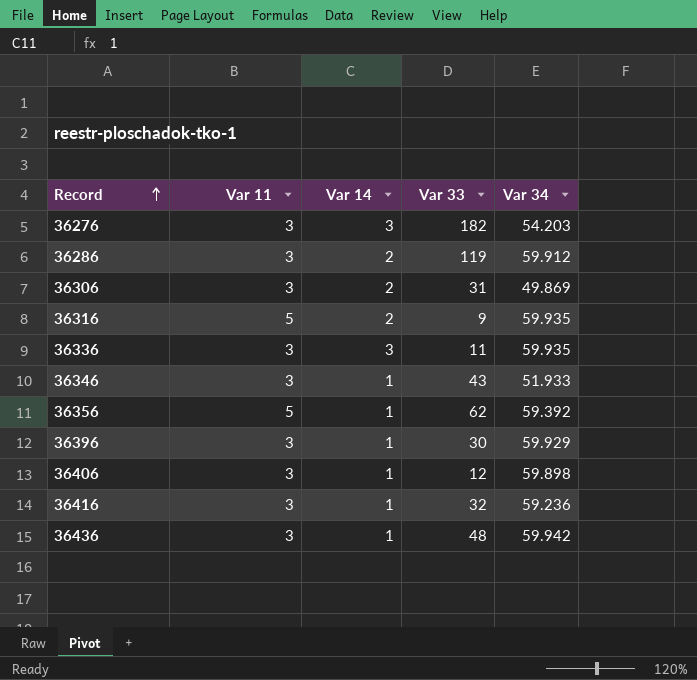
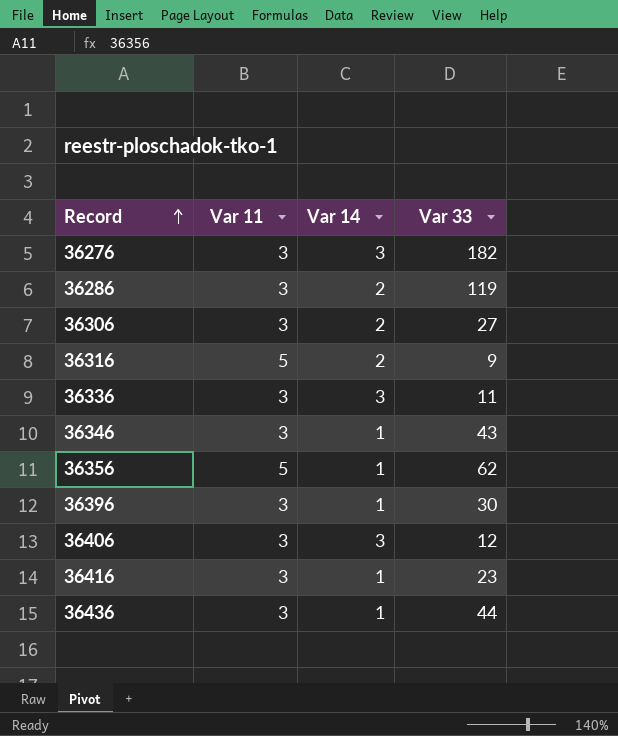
column Var 34 | position: 5 -> none
36306 | Var 33: 31 -> 27
36406 | Var 14: 1 -> 3
36416 | Var 33: 32 -> 23
36436 | Var 33: 48 -> 44

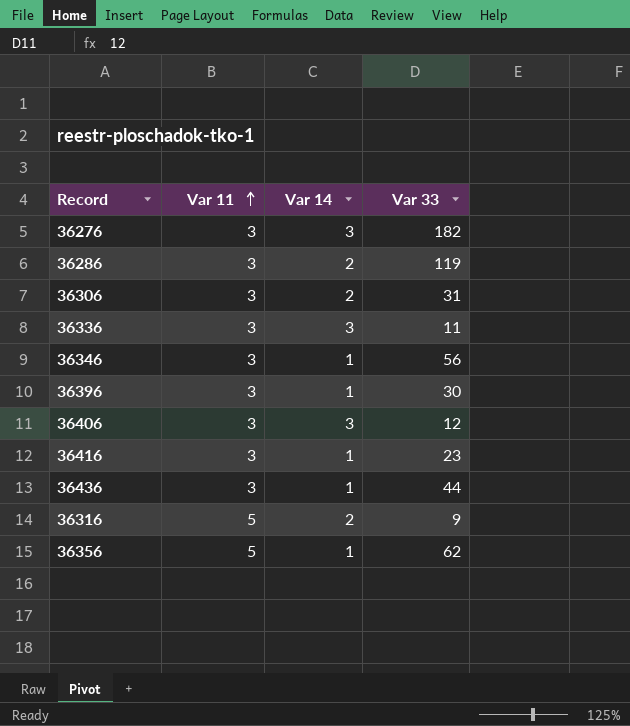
row order: Record ascending -> Var 11 ascending
36306 | Var 33: 27 -> 31
36346 | Var 33: 43 -> 56

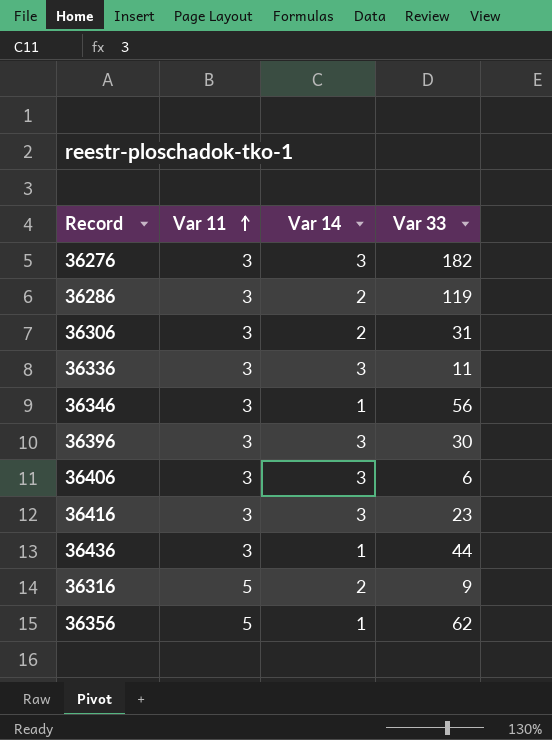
36396 | Var 14: 1 -> 3
36406 | Var 33: 12 -> 6
36416 | Var 14: 1 -> 3

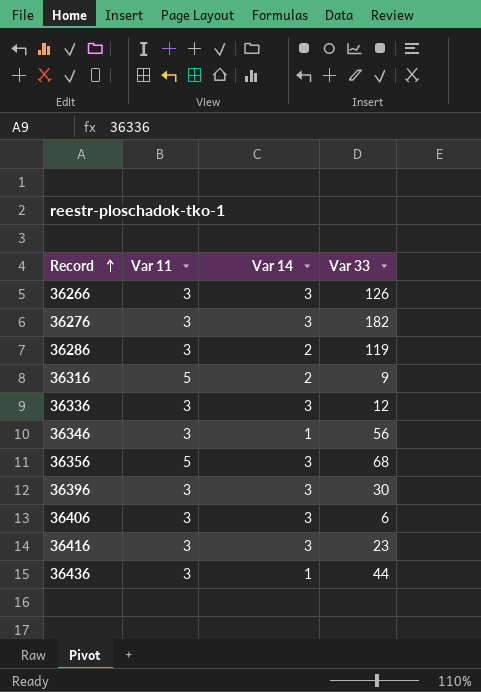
row order: Var 11 ascending -> Record ascending
row 36306: 3 | 2 | 31 -> none
row 36266: none -> 3 | 3 | 126
36336 | Var 33: 11 -> 12
36356 | Var 14: 1 -> 3
36356 | Var 33: 62 -> 68

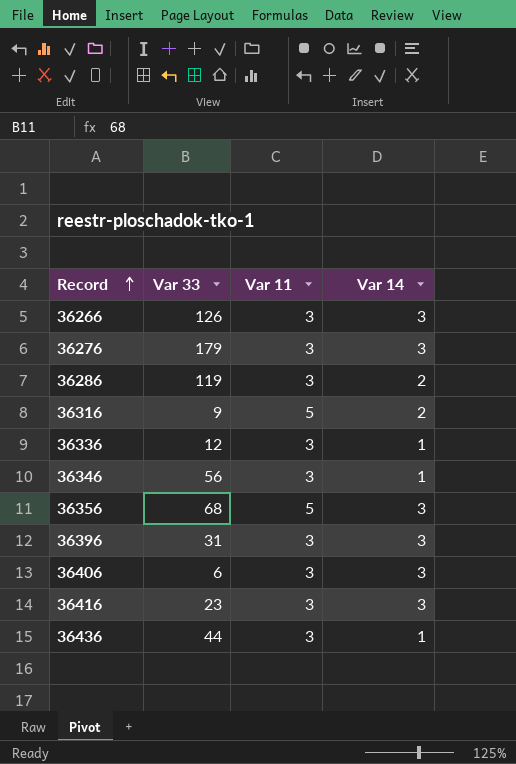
column Var 33 | position: 4 -> 2
36276 | Var 33: 182 -> 179
36336 | Var 14: 3 -> 1
36396 | Var 33: 30 -> 31

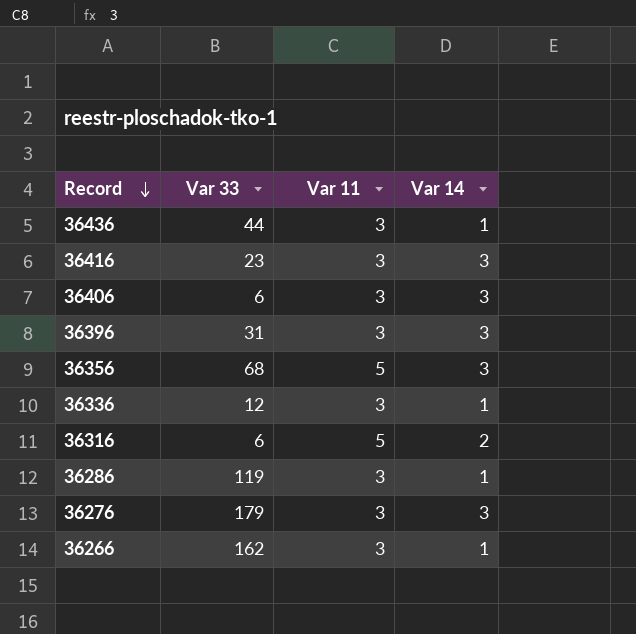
row order: Record ascending -> Record descending
row 36346: 56 | 3 | 1 -> none
36316 | Var 33: 9 -> 6
36286 | Var 14: 2 -> 1
36266 | Var 33: 126 -> 162
36266 | Var 14: 3 -> 1

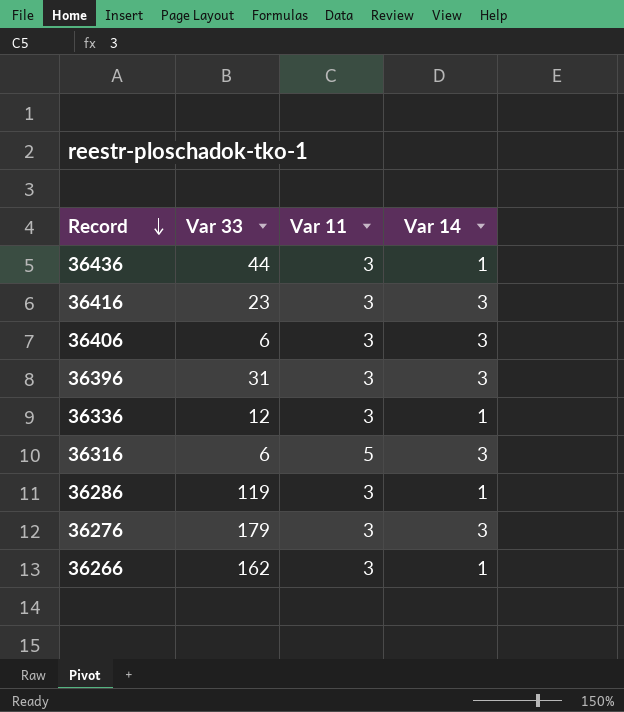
row 36356: 68 | 5 | 3 -> none
36316 | Var 14: 2 -> 3

